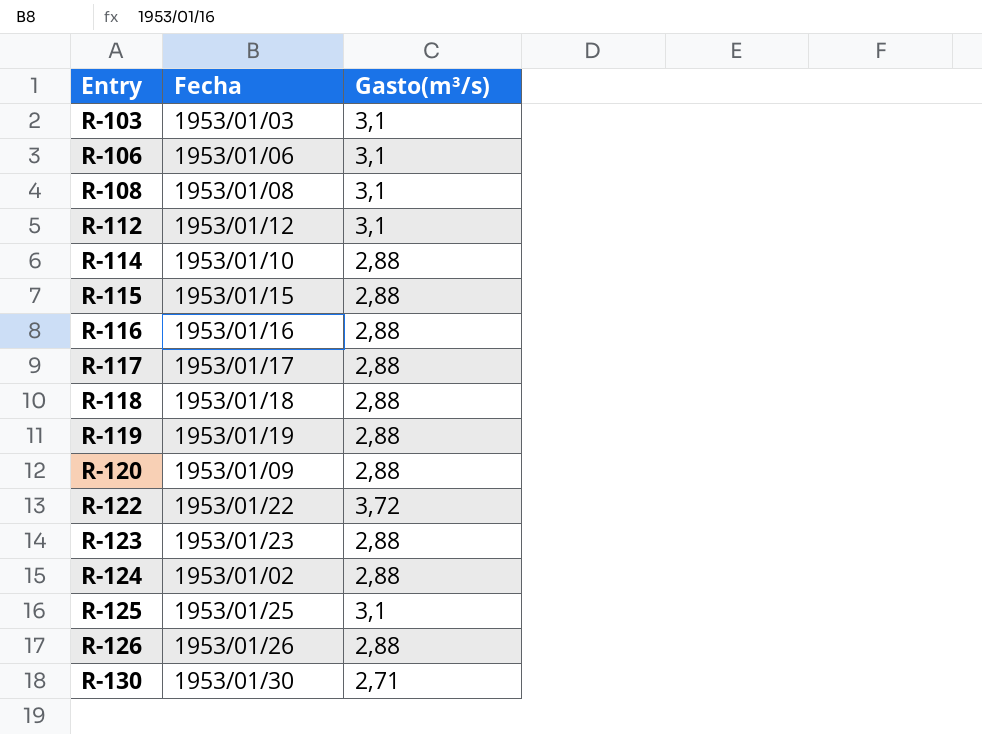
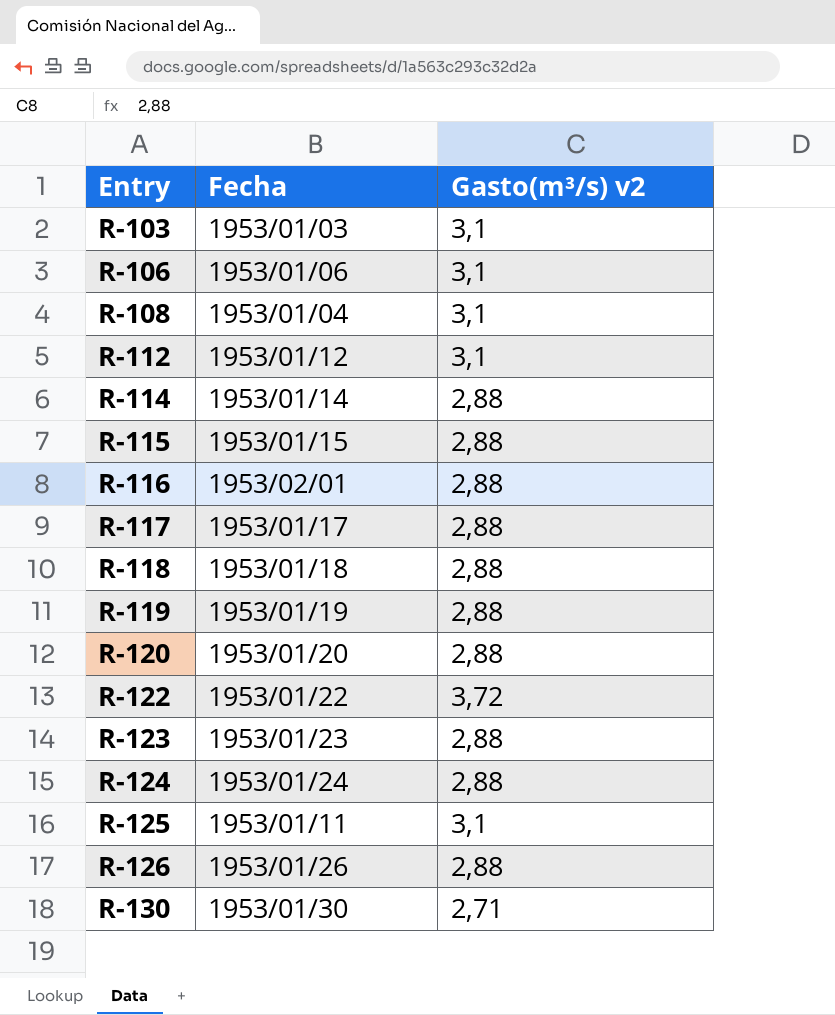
column name: Gasto(m³/s) -> Gasto(m³/s) v2
R-108 | Fecha: 1953/01/08 -> 1953/01/04
R-114 | Fecha: 1953/01/10 -> 1953/01/14
R-116 | Fecha: 1953/01/16 -> 1953/02/01
R-120 | Fecha: 1953/01/09 -> 1953/01/20
R-124 | Fecha: 1953/01/02 -> 1953/01/24
R-125 | Fecha: 1953/01/25 -> 1953/01/11

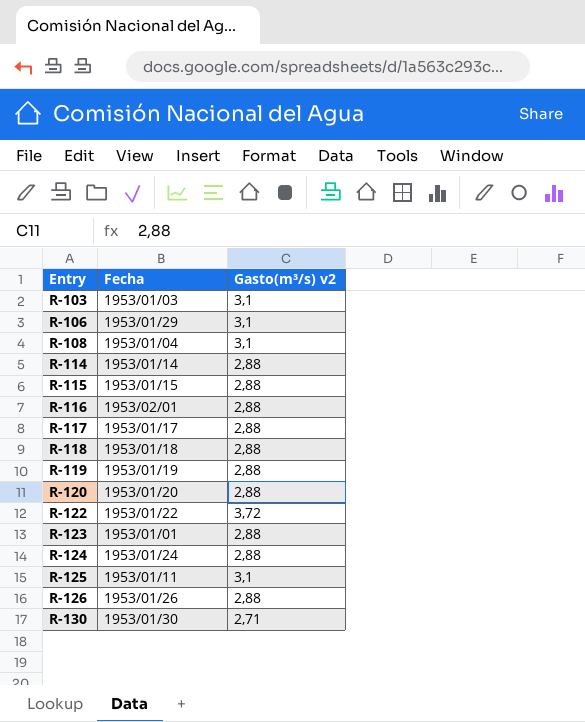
row R-112: 1953/01/12 | 3,1 -> none
R-106 | Fecha: 1953/01/06 -> 1953/01/29
R-123 | Fecha: 1953/01/23 -> 1953/01/01

